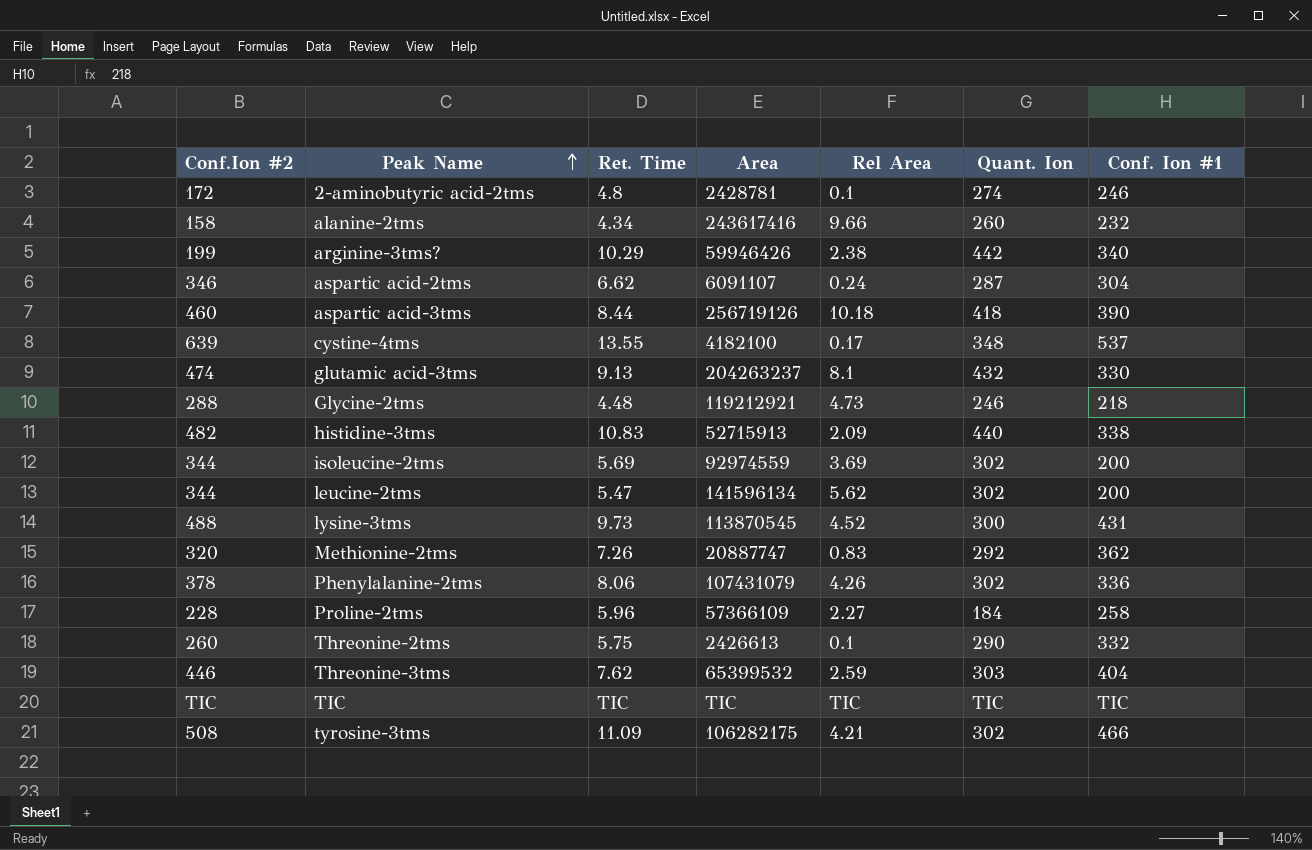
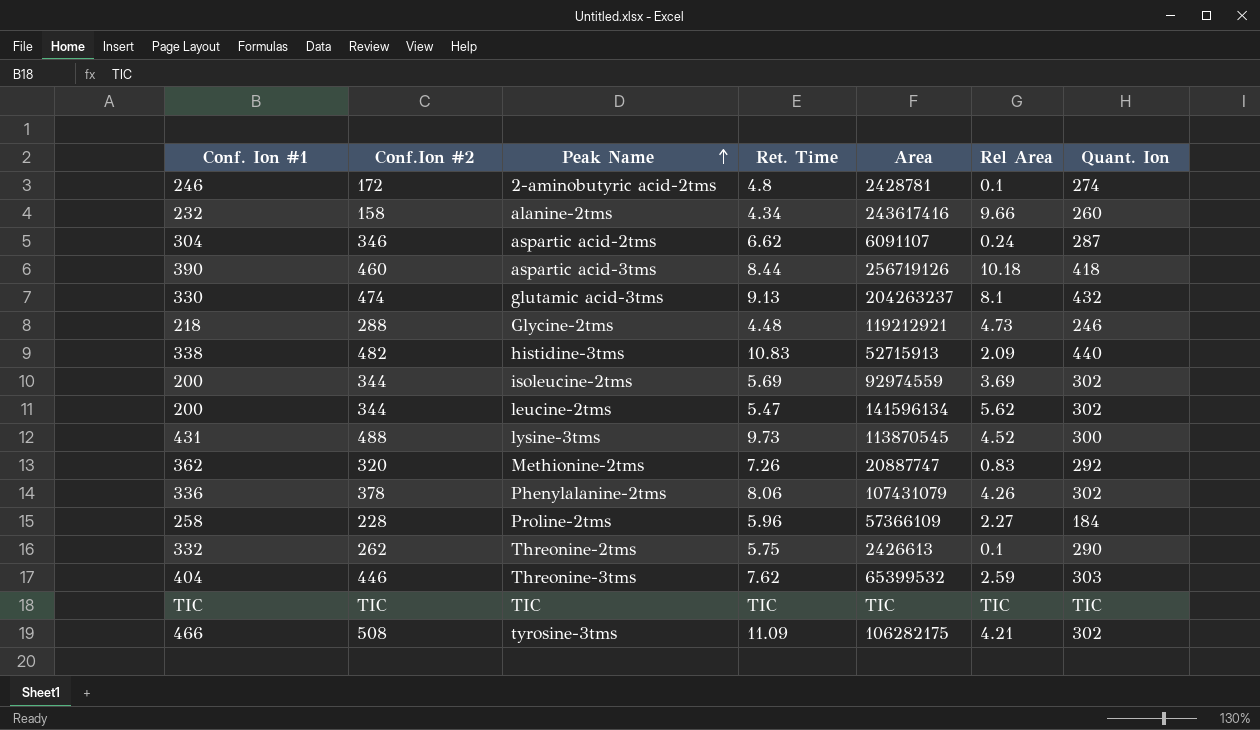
column Conf. Ion #1 | position: 7 -> 1
row arginine-3tms?: 199 | 10.29 | 59946426 | 2.38 | 442 | 340 -> none
row cystine-4tms: 639 | 13.55 | 4182100 | 0.17 | 348 | 537 -> none
Threonine-2tms | Conf.Ion #2: 260 -> 262

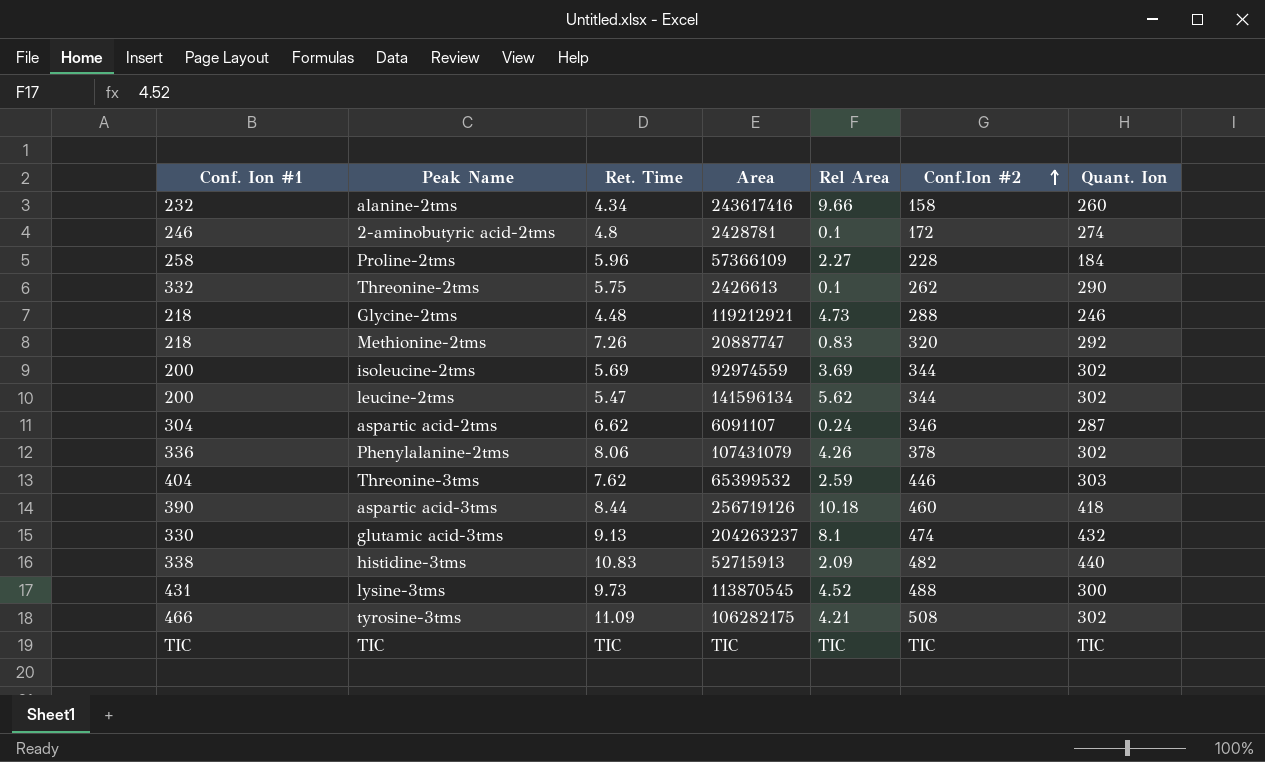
row order: Peak Name ascending -> Conf.Ion #2 ascending
column Conf.Ion #2 | position: 2 -> 6
Methionine-2tms | Conf. Ion #1: 362 -> 218

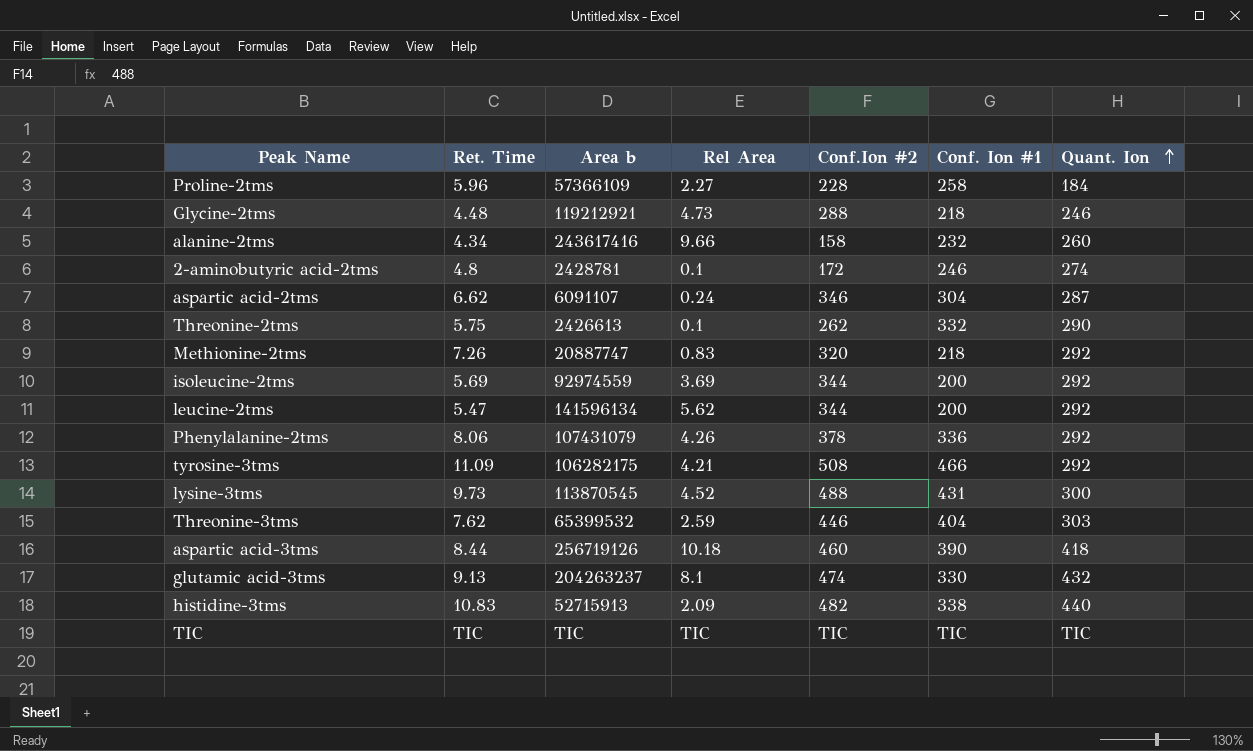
row order: Conf.Ion #2 ascending -> Quant. Ion ascending
column name: Area -> Area b
column Conf. Ion #1 | position: 1 -> 6
isoleucine-2tms | Quant. Ion: 302 -> 292
leucine-2tms | Quant. Ion: 302 -> 292
Phenylalanine-2tms | Quant. Ion: 302 -> 292
tyrosine-3tms | Quant. Ion: 302 -> 292

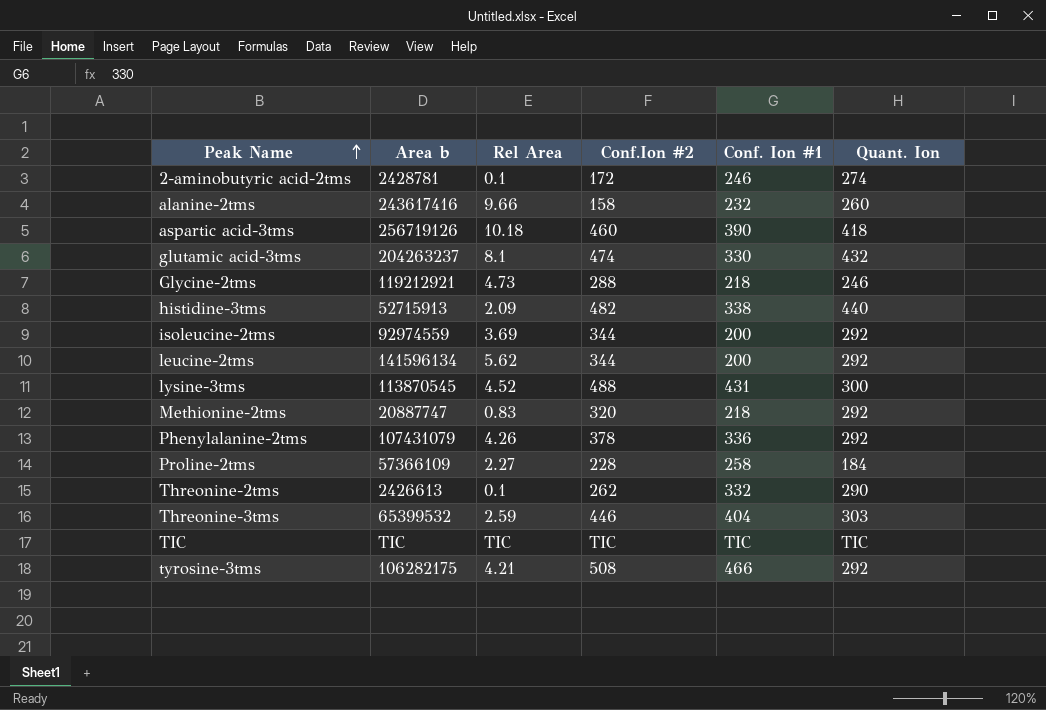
row order: Quant. Ion ascending -> Peak Name ascending
column Ret. Time | position: 2 -> none
row aspartic acid-2tms: 6.62 | 6091107 | 0.24 | 346 | 304 | 287 -> none

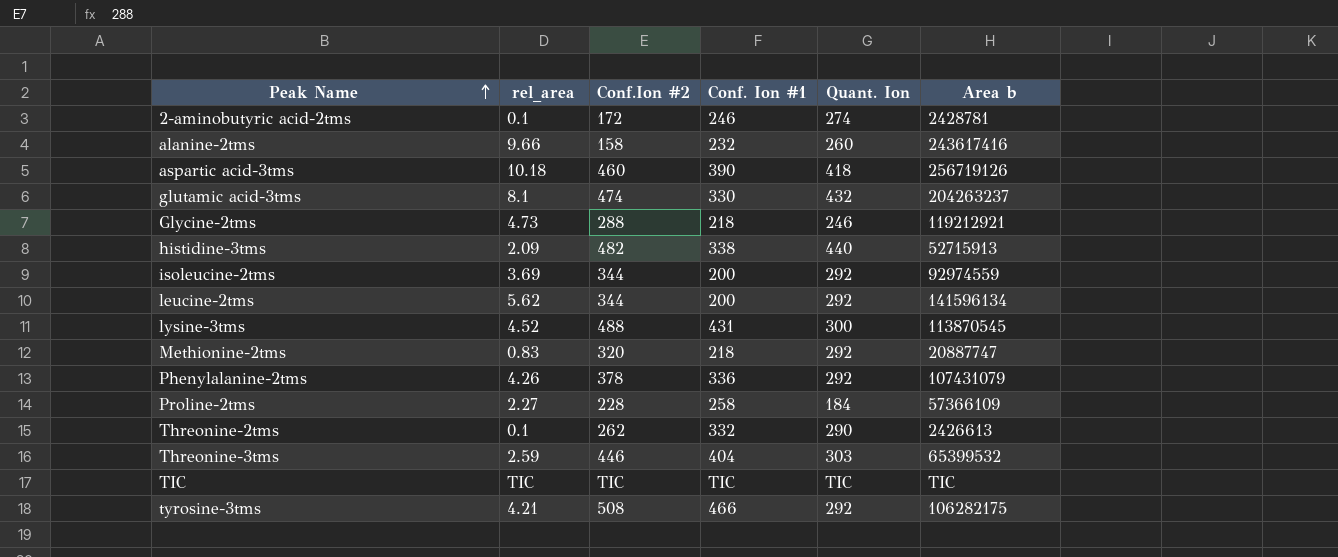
column name: Rel Area -> rel_area
column Area b | position: 2 -> 6

